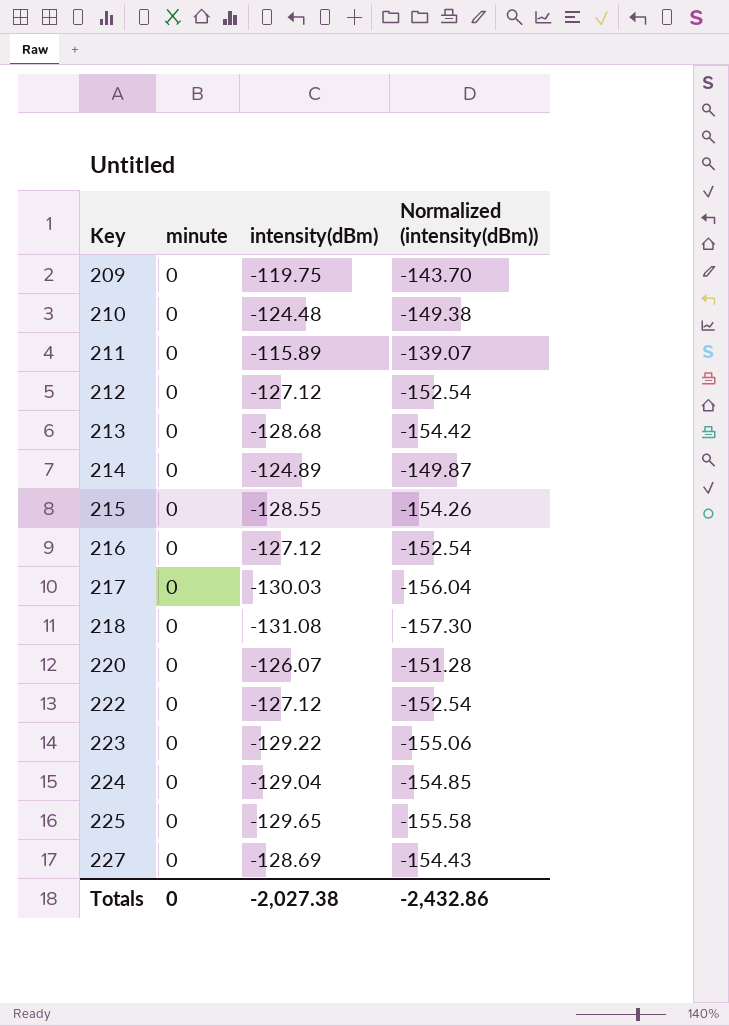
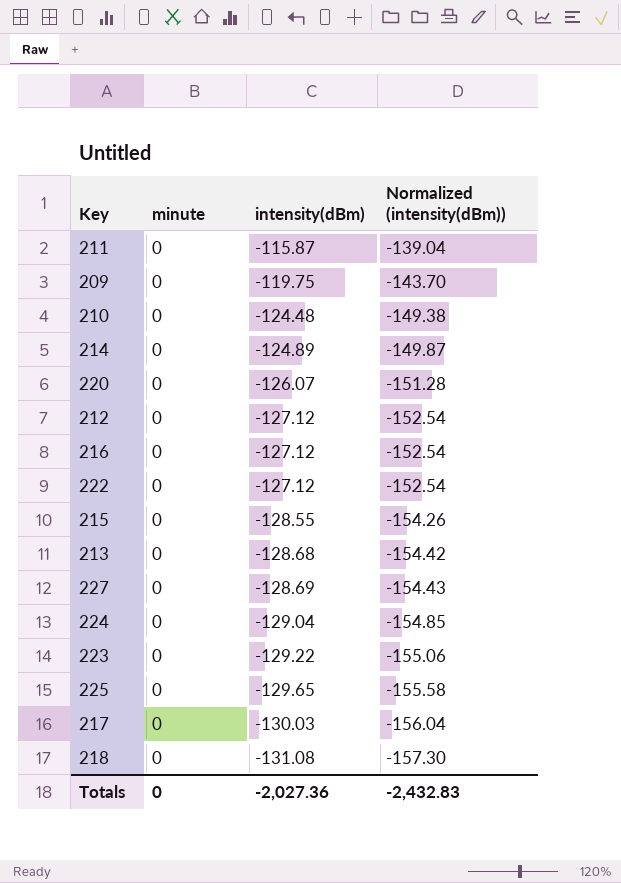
row order: Key ascending -> intensity(dBm) descending
211 | intensity(dBm): -115.89 -> -115.87
211 | Normalized (intensity(dBm)): -139.07 -> -139.04
Totals | intensity(dBm): -2,027.38 -> -2,027.36
Totals | Normalized (intensity(dBm)): -2,432.86 -> -2,432.83

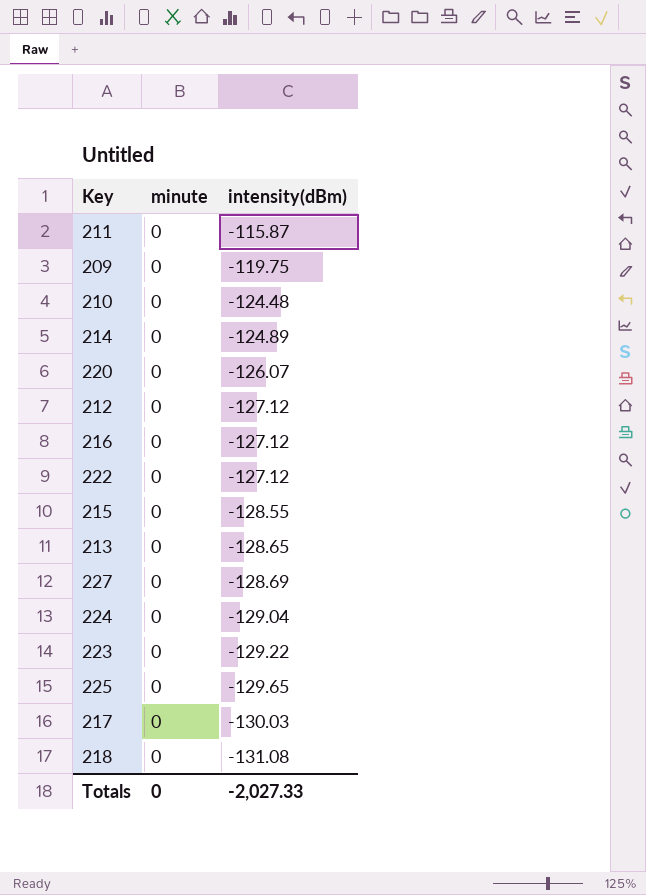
column Normalized (intensity(dBm)) | formula: [intensity(dBm)] * 1.2 -> none
213 | intensity(dBm): -128.68 -> -128.65
Totals | intensity(dBm): -2,027.36 -> -2,027.33

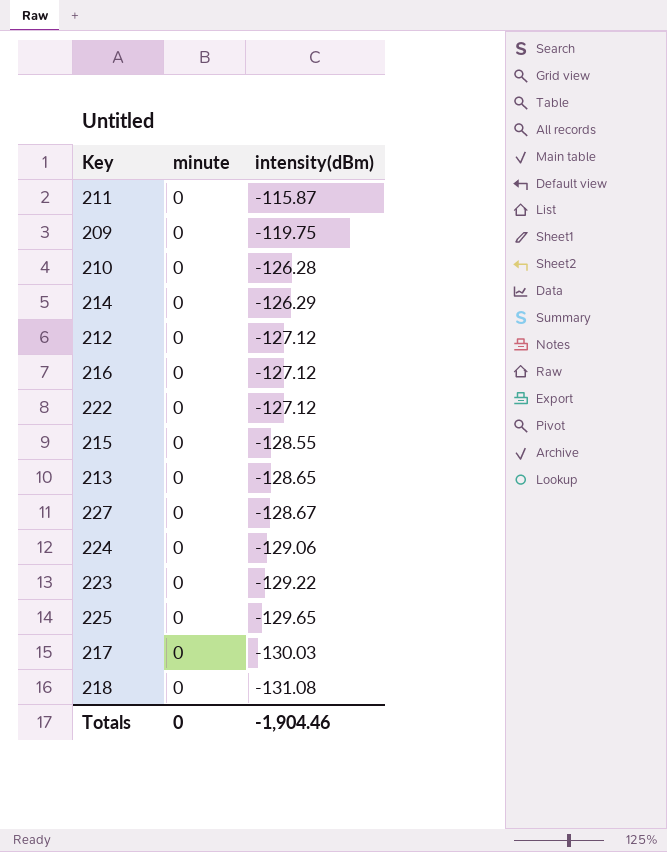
row 220: 0 | -126.07 -> none
210 | intensity(dBm): -124.48 -> -126.28
214 | intensity(dBm): -124.89 -> -126.29
227 | intensity(dBm): -128.69 -> -128.67
224 | intensity(dBm): -129.04 -> -129.06
Totals | intensity(dBm): -2,027.33 -> -1,904.46

